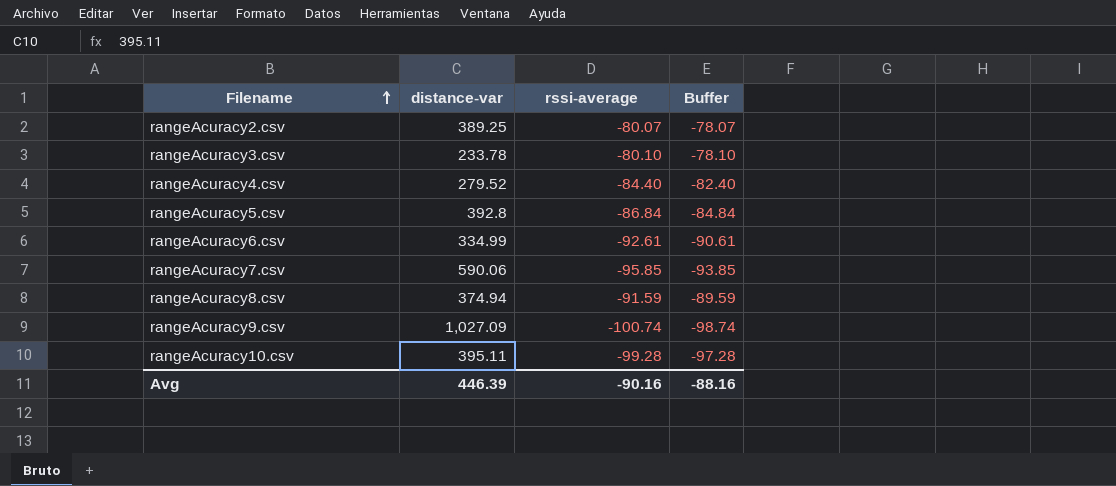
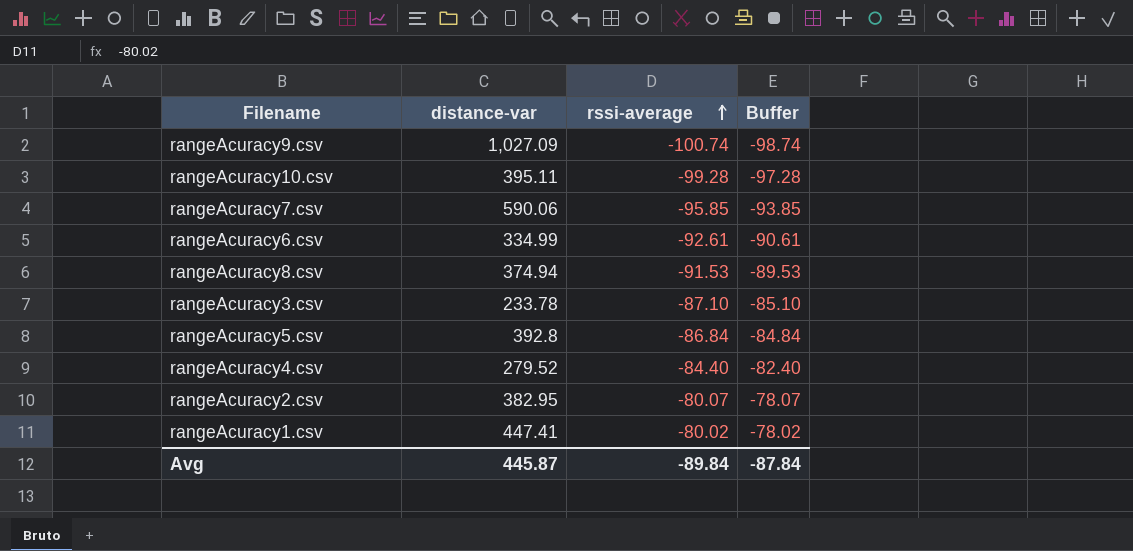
row order: Filename ascending -> rssi-average ascending
rangeAcuracy8.csv | rssi-average: -91.59 -> -91.53
rangeAcuracy8.csv | Buffer: -89.59 -> -89.53
rangeAcuracy3.csv | rssi-average: -80.10 -> -87.10
rangeAcuracy3.csv | Buffer: -78.10 -> -85.10
rangeAcuracy2.csv | distance-var: 389.25 -> 382.95
row rangeAcuracy1.csv: none -> 447.41 | -80.02 | -78.02
Avg | distance-var: 446.39 -> 445.87
Avg | rssi-average: -90.16 -> -89.84
Avg | Buffer: -88.16 -> -87.84

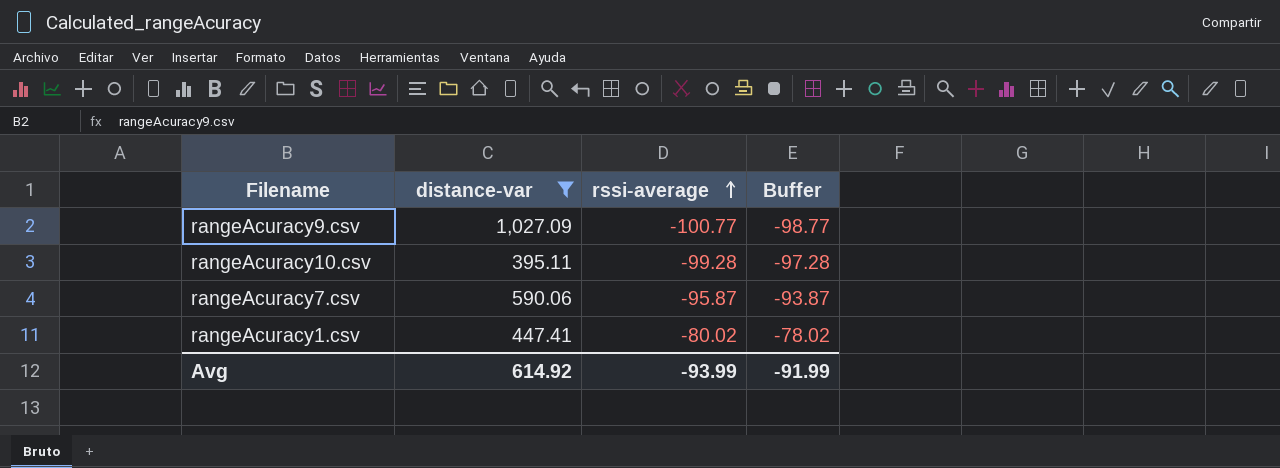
filter: none -> distance-var >= 395.11
rangeAcuracy9.csv | rssi-average: -100.74 -> -100.77
rangeAcuracy9.csv | Buffer: -98.74 -> -98.77
rangeAcuracy7.csv | rssi-average: -95.85 -> -95.87
rangeAcuracy7.csv | Buffer: -93.85 -> -93.87
Avg | distance-var: 445.87 -> 614.92
Avg | rssi-average: -89.84 -> -93.99
Avg | Buffer: -87.84 -> -91.99

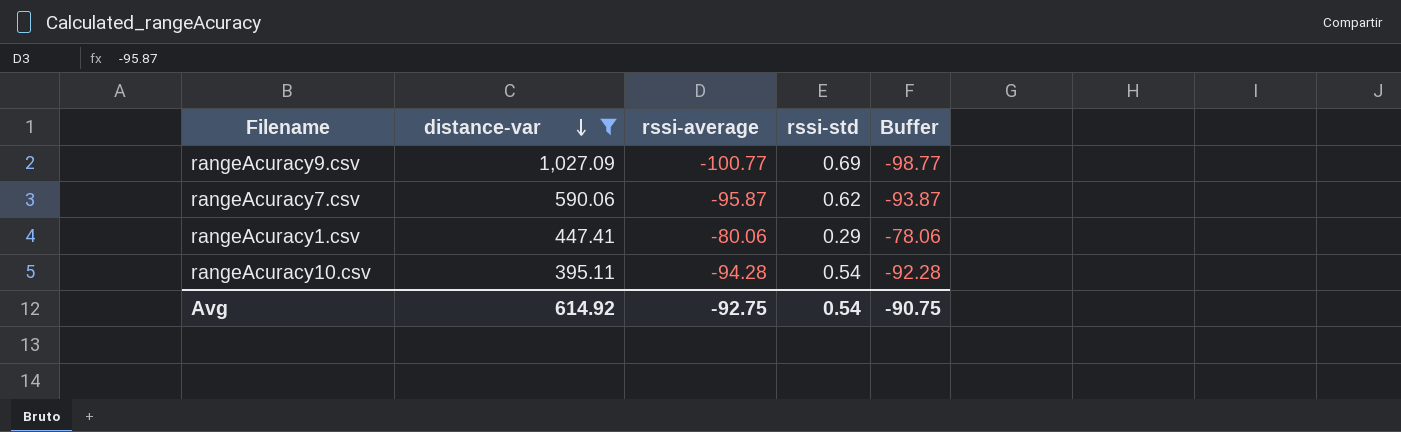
row order: rssi-average ascending -> distance-var descending
column rssi-std | position: none -> 4
rangeAcuracy1.csv | rssi-average: -80.02 -> -80.06
rangeAcuracy1.csv | Buffer: -78.02 -> -78.06
rangeAcuracy10.csv | rssi-average: -99.28 -> -94.28
rangeAcuracy10.csv | Buffer: -97.28 -> -92.28
Avg | rssi-average: -93.99 -> -92.75
Avg | Buffer: -91.99 -> -90.75

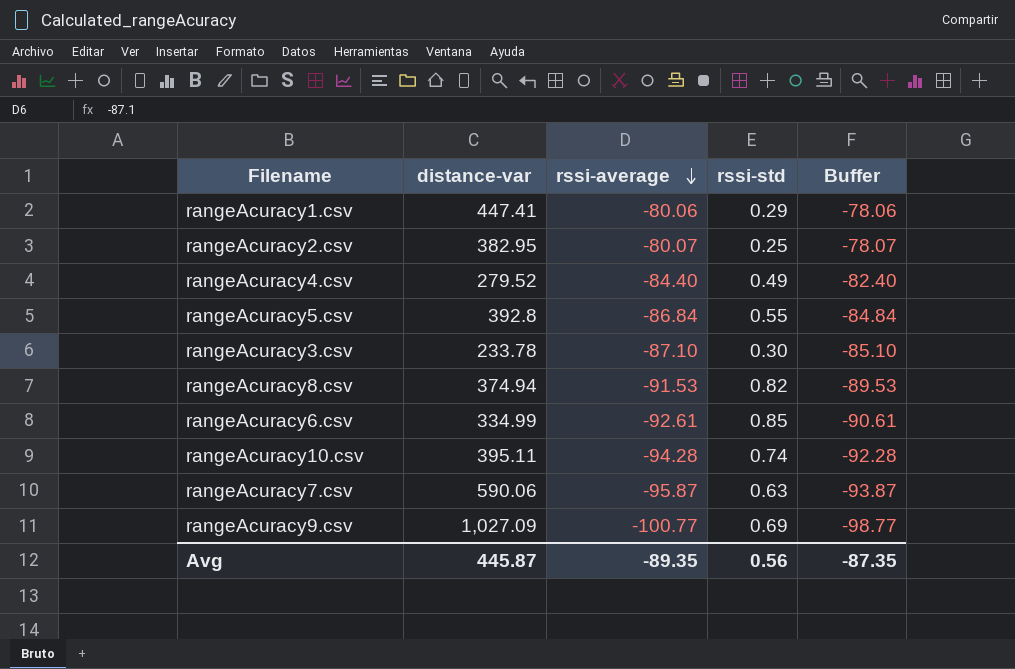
filter: distance-var >= 395.11 -> none
row order: distance-var descending -> rssi-average descending
rangeAcuracy10.csv | rssi-std: 0.54 -> 0.74
rangeAcuracy7.csv | rssi-std: 0.62 -> 0.63
Avg | distance-var: 614.92 -> 445.87
Avg | rssi-average: -92.75 -> -89.35
Avg | rssi-std: 0.54 -> 0.56
Avg | Buffer: -90.75 -> -87.35

